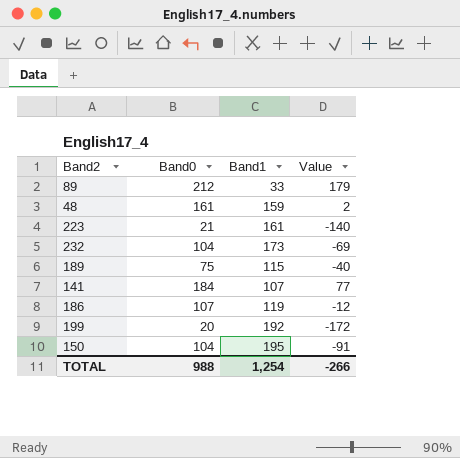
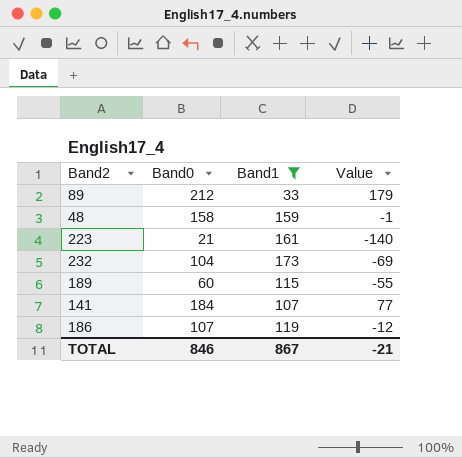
filter: none -> Band1 <= 173
48 | Band0: 161 -> 158
48 | Value: 2 -> -1
189 | Band0: 75 -> 60
189 | Value: -40 -> -55
TOTAL | Band0: 988 -> 846
TOTAL | Band1: 1,254 -> 867
TOTAL | Value: -266 -> -21

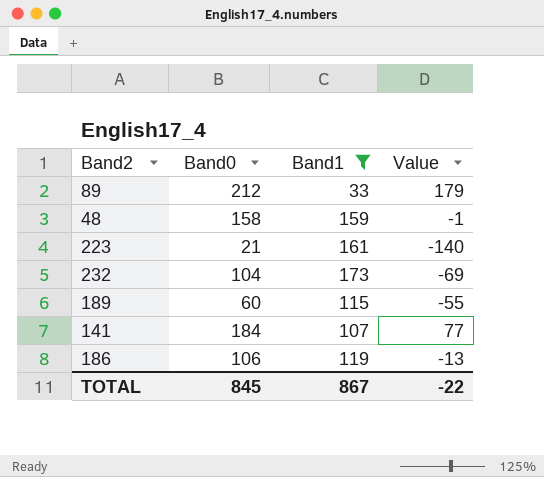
186 | Band0: 107 -> 106
186 | Value: -12 -> -13
TOTAL | Band0: 846 -> 845
TOTAL | Value: -21 -> -22

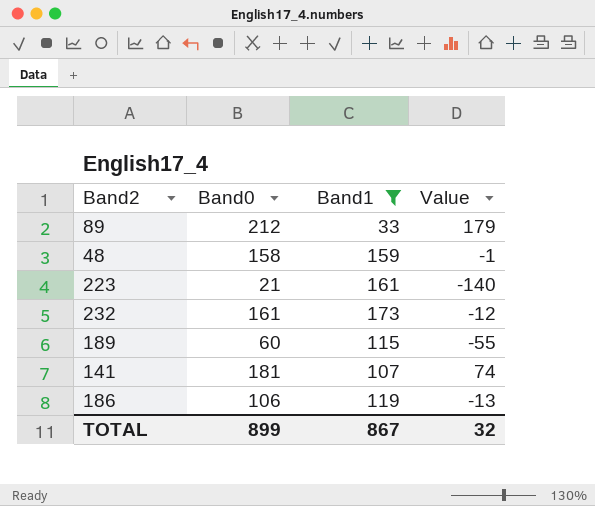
232 | Band0: 104 -> 161
232 | Value: -69 -> -12
141 | Band0: 184 -> 181
141 | Value: 77 -> 74
TOTAL | Band0: 845 -> 899
TOTAL | Value: -22 -> 32

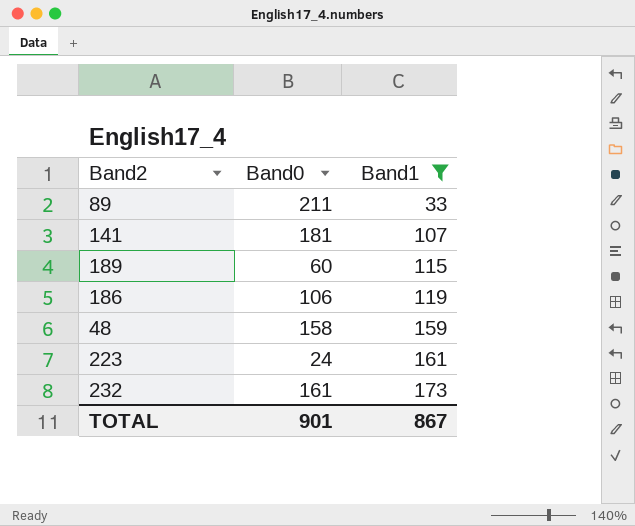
row order: none -> Band1 ascending
column Value | formula: [Band0] - [Band1] -> none
89 | Band0: 212 -> 211
223 | Band0: 21 -> 24
TOTAL | Band0: 899 -> 901

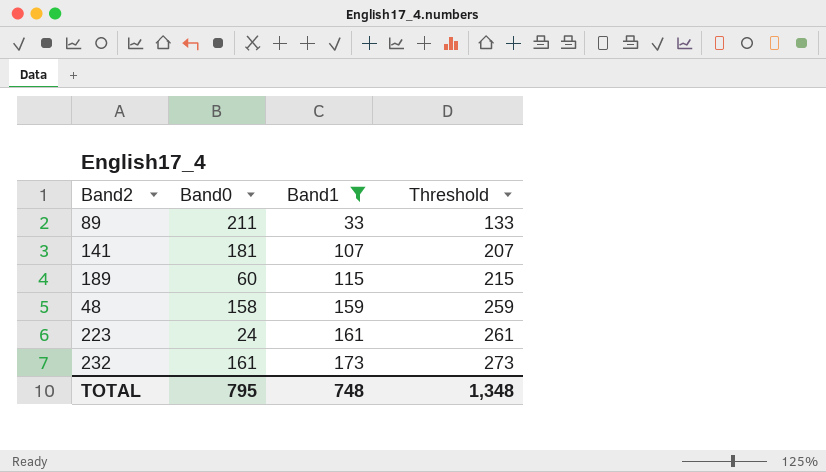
column Threshold | formula: none -> [Band1] + 100
row 186: 106 | 119 -> none
TOTAL | Band0: 901 -> 795
TOTAL | Band1: 867 -> 748

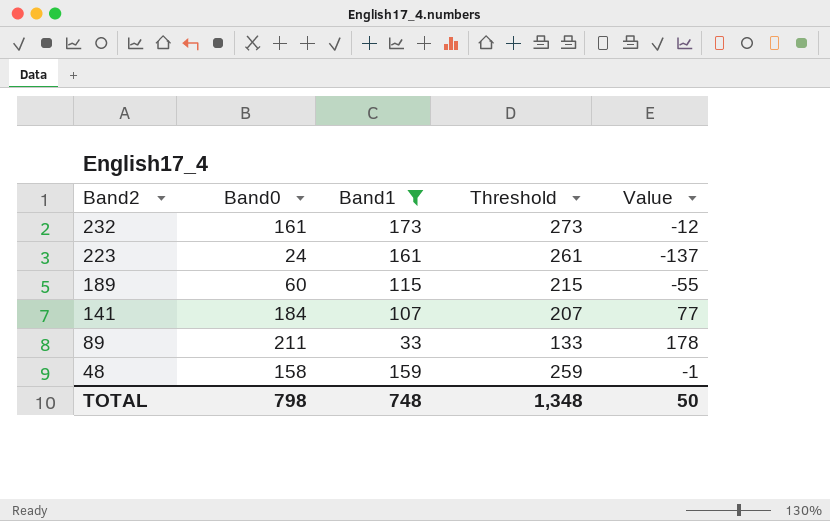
row order: Band1 ascending -> Band2 descending
column Value | formula: none -> [Band0] - [Band1]
141 | Band0: 181 -> 184
TOTAL | Band0: 795 -> 798

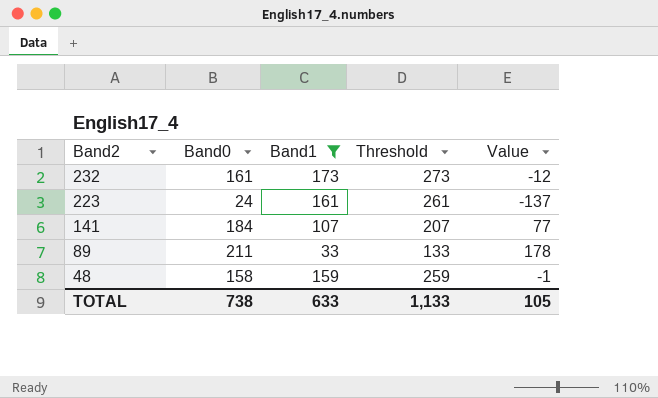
row 189: 60 | 115 | 215 | -55 -> none
TOTAL | Band0: 798 -> 738
TOTAL | Band1: 748 -> 633
TOTAL | Threshold: 1,348 -> 1,133
TOTAL | Value: 50 -> 105

